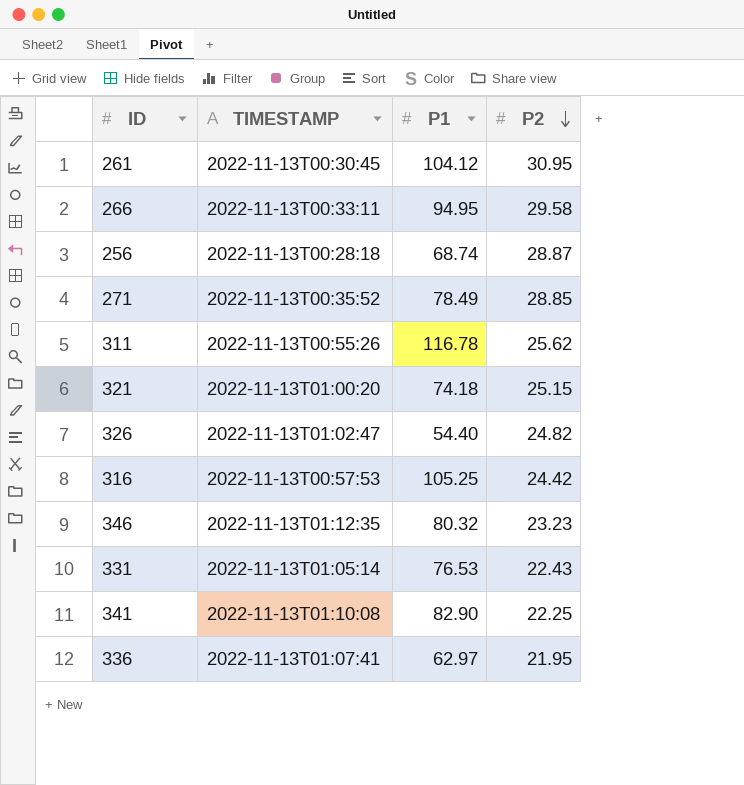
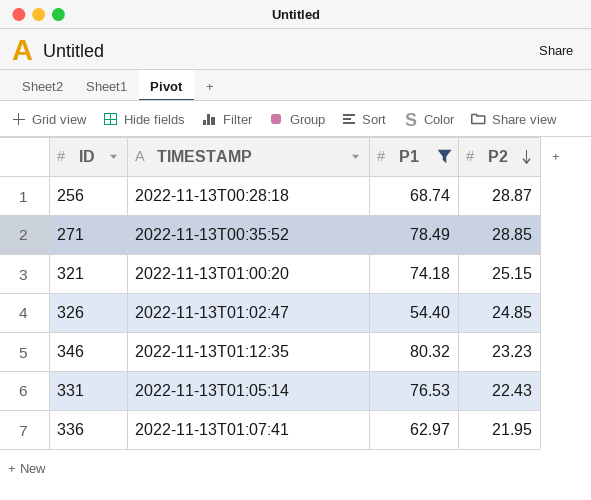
filter: none -> P1 <= 80.32
326 | P2: 24.82 -> 24.85

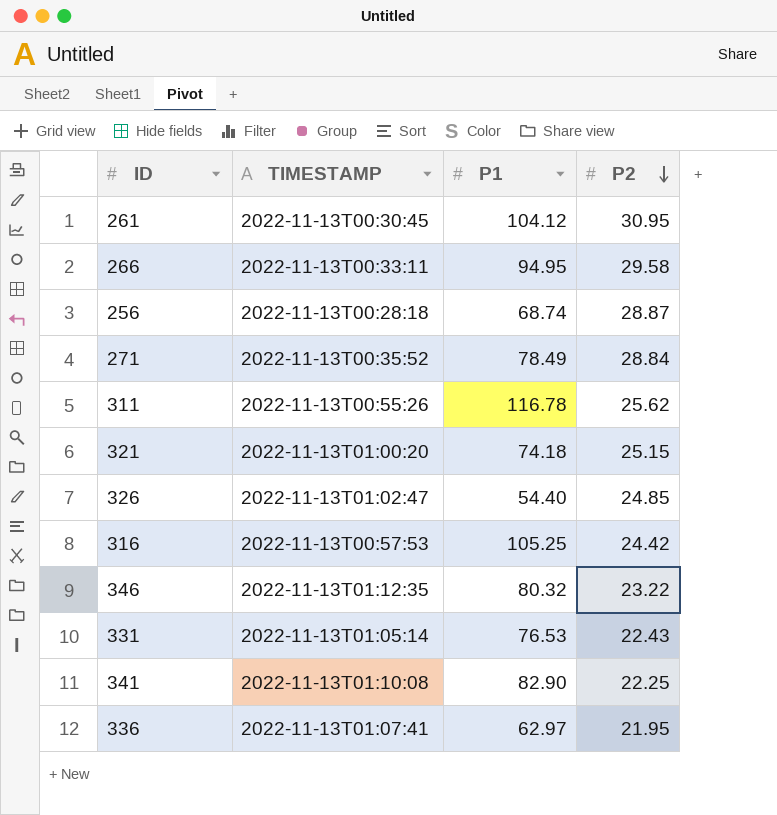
filter: P1 <= 80.32 -> none
271 | P2: 28.85 -> 28.84
346 | P2: 23.23 -> 23.22

